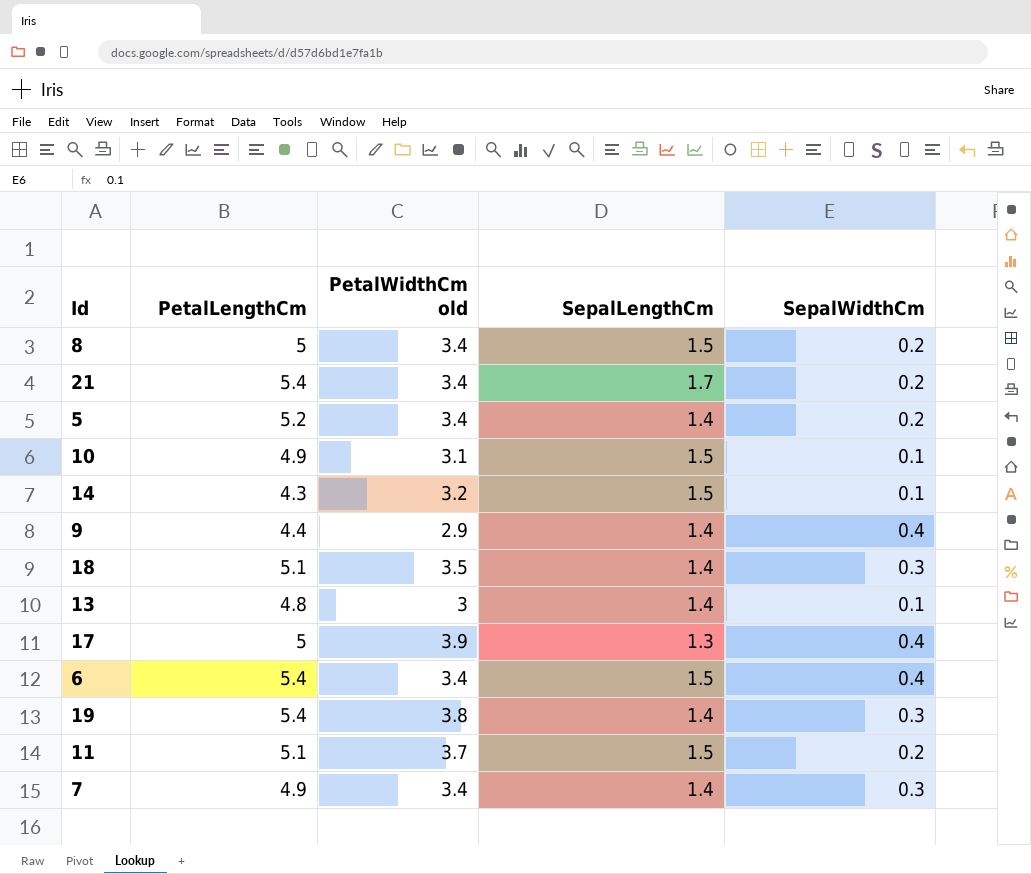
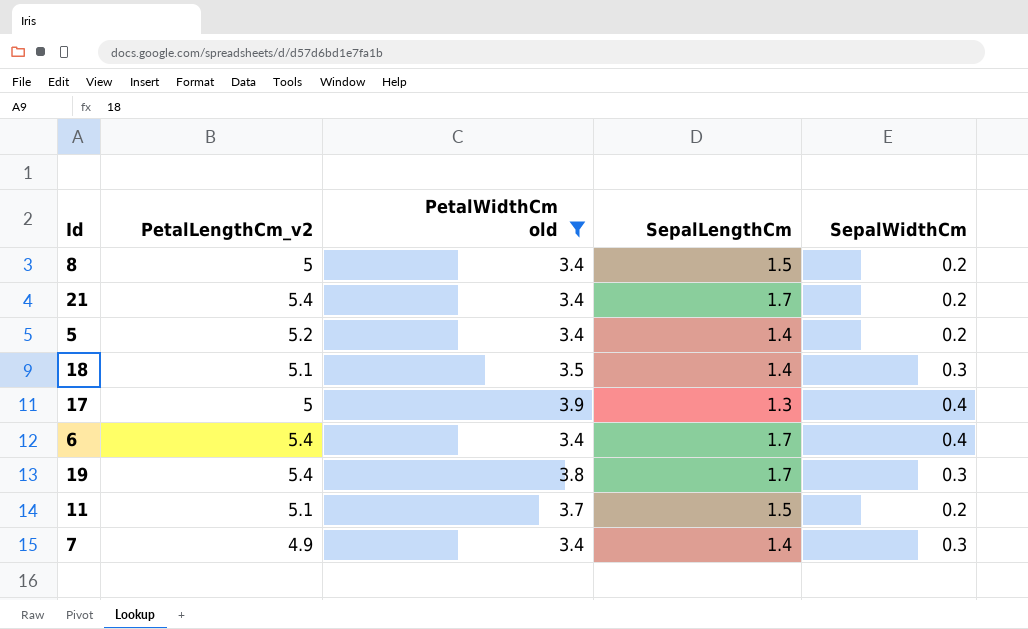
filter: none -> PetalWidthCm old >= 3.4
column name: PetalLengthCm -> PetalLengthCm_v2
6 | SepalLengthCm: 1.5 -> 1.7
19 | SepalLengthCm: 1.4 -> 1.7

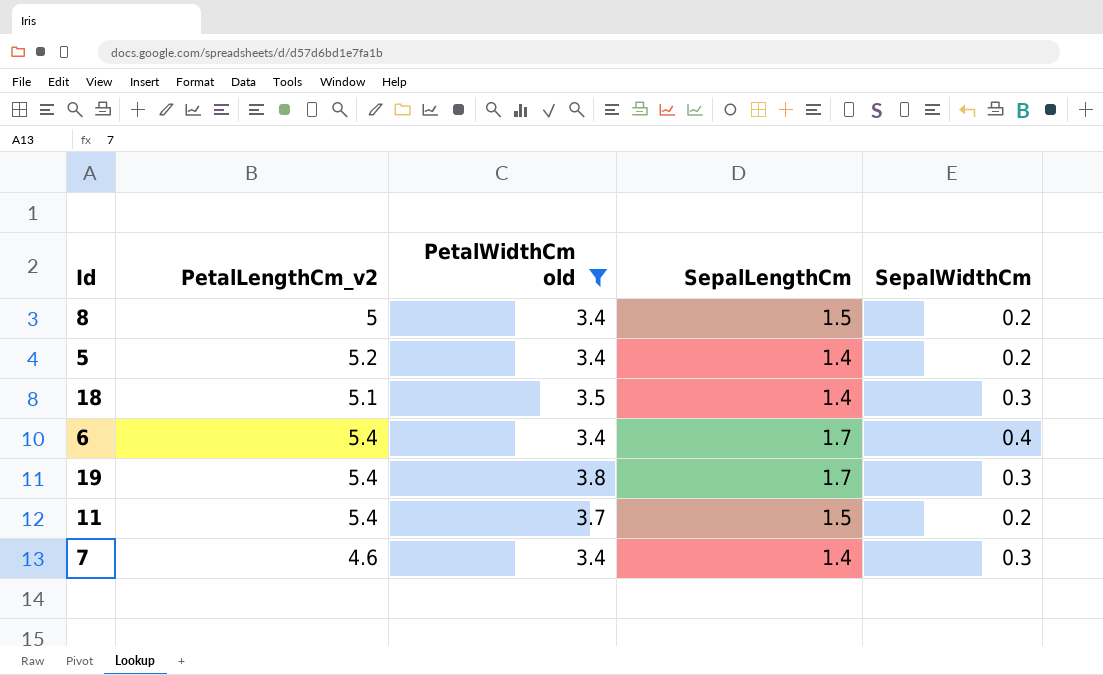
row 21: 5.4 | 3.4 | 1.7 | 0.2 -> none
row 17: 5 | 3.9 | 1.3 | 0.4 -> none
11 | PetalLengthCm_v2: 5.1 -> 5.4
7 | PetalLengthCm_v2: 4.9 -> 4.6

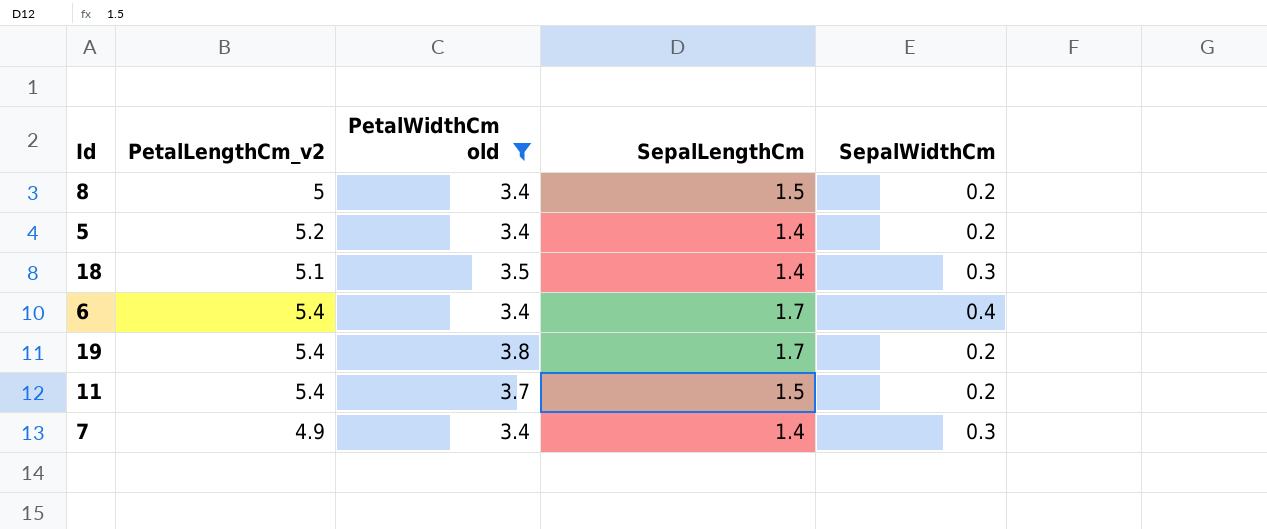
19 | SepalWidthCm: 0.3 -> 0.2
7 | PetalLengthCm_v2: 4.6 -> 4.9

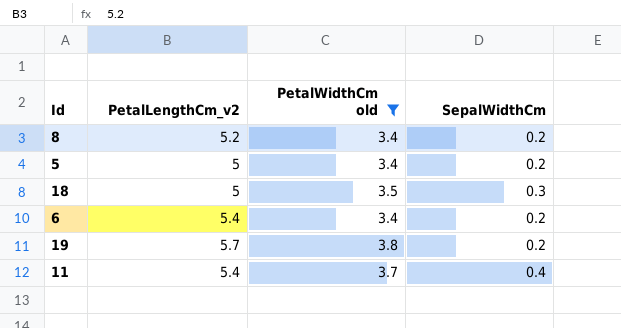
column SepalLengthCm | position: 4 -> none
row 7: 4.9 | 3.4 | 1.4 | 0.3 -> none
8 | PetalLengthCm_v2: 5 -> 5.2
5 | PetalLengthCm_v2: 5.2 -> 5
18 | PetalLengthCm_v2: 5.1 -> 5
6 | SepalWidthCm: 0.4 -> 0.2
19 | PetalLengthCm_v2: 5.4 -> 5.7
11 | SepalWidthCm: 0.2 -> 0.4

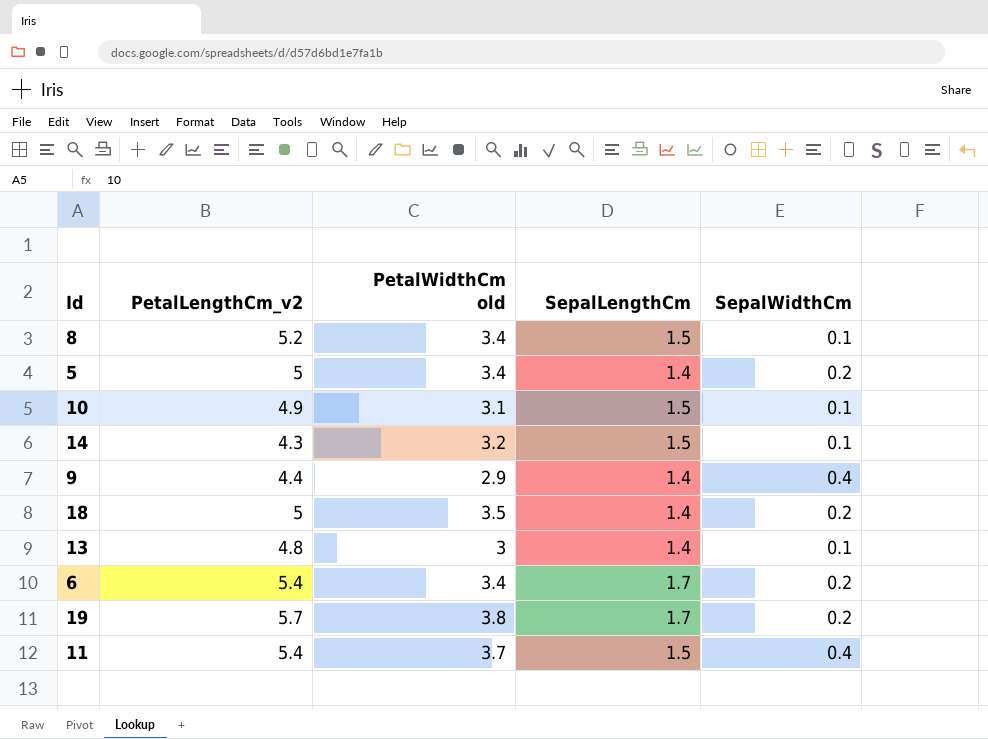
filter: PetalWidthCm old >= 3.4 -> none
column SepalLengthCm | position: none -> 4
8 | SepalWidthCm: 0.2 -> 0.1
18 | SepalWidthCm: 0.3 -> 0.2

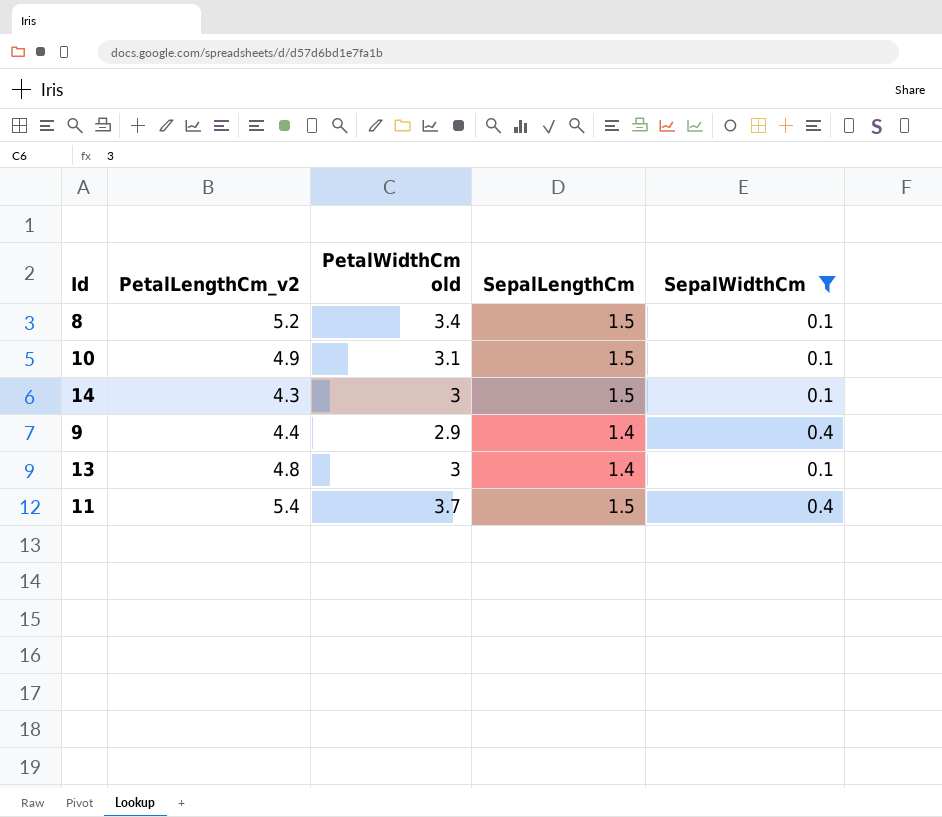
filter: none -> SepalWidthCm != 0.2
14 | PetalWidthCm old: 3.2 -> 3

